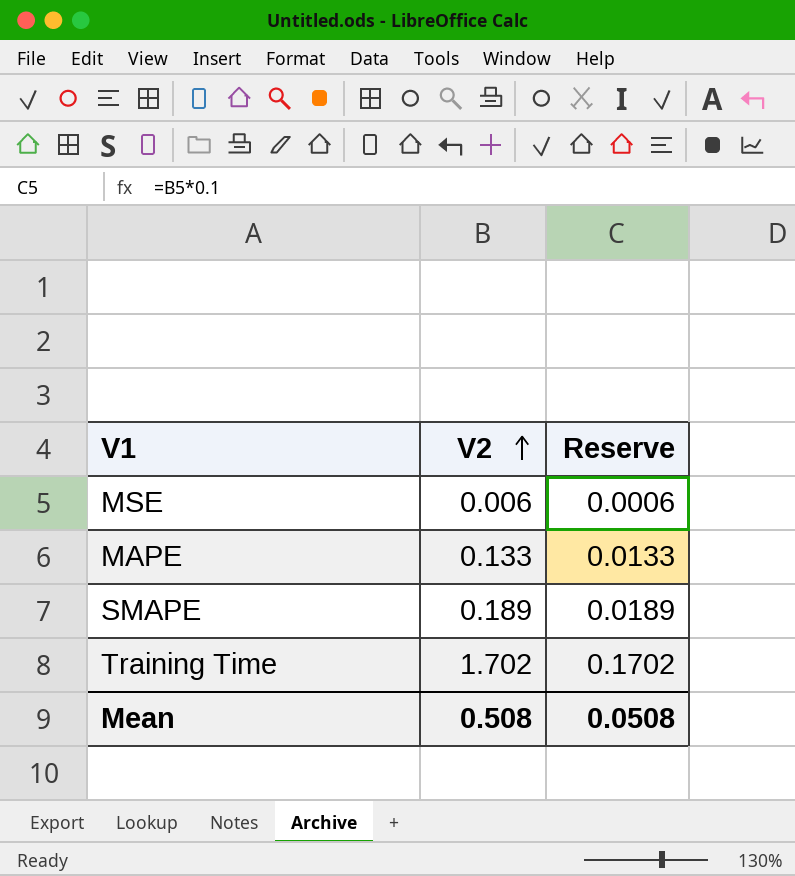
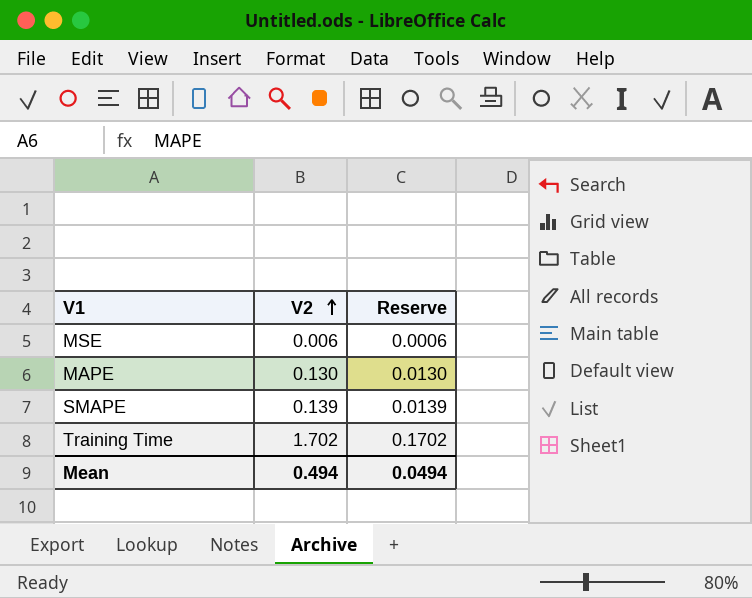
MAPE | V2: 0.133 -> 0.130
MAPE | Reserve: 0.0133 -> 0.0130
SMAPE | V2: 0.189 -> 0.139
SMAPE | Reserve: 0.0189 -> 0.0139
Mean | V2: 0.508 -> 0.494
Mean | Reserve: 0.0508 -> 0.0494

